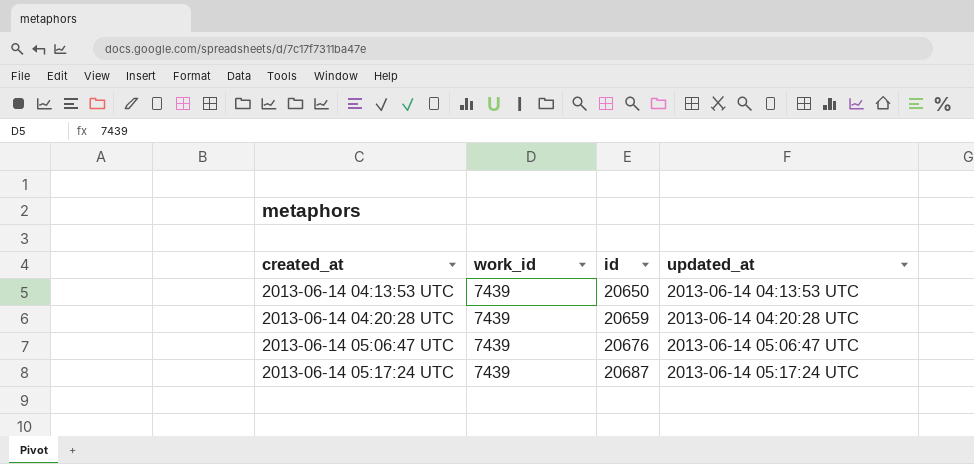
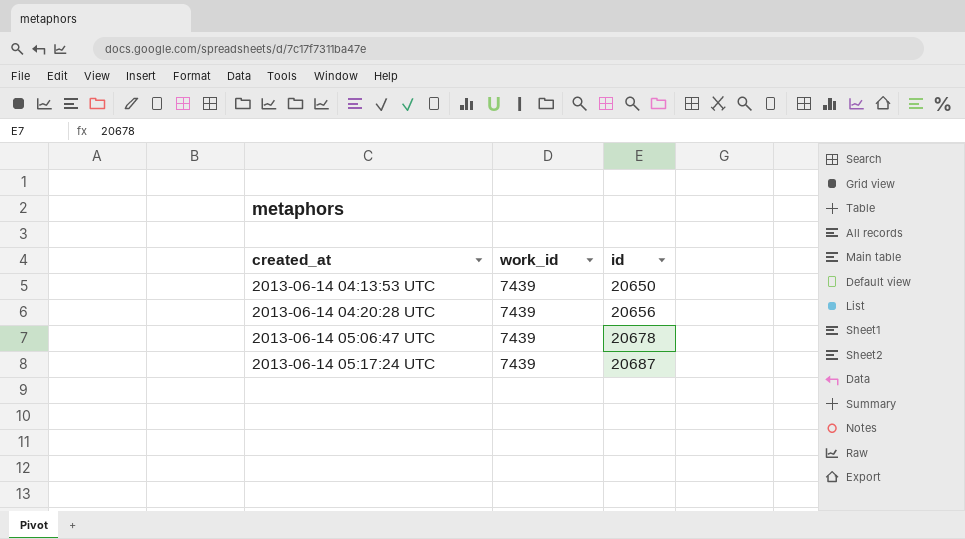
column updated_at | position: 4 -> none
2013-06-14 04:20:28 UTC | id: 20659 -> 20656
2013-06-14 05:06:47 UTC | id: 20676 -> 20678

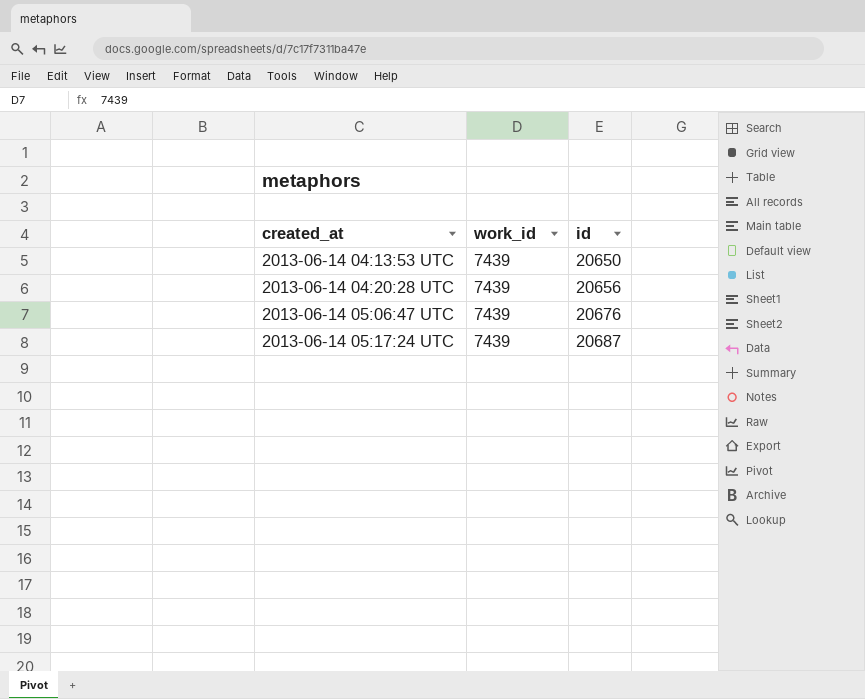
2013-06-14 05:06:47 UTC | id: 20678 -> 20676

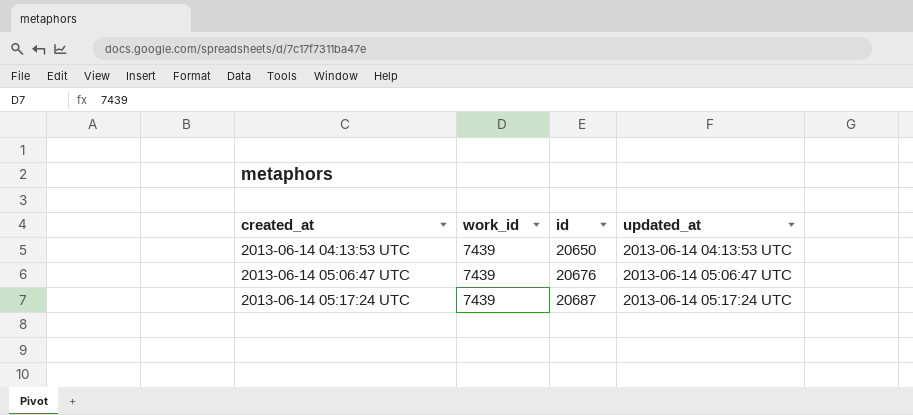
column updated_at | position: none -> 4
row 2013-06-14 04:20:28 UTC: 7439 | 20656 -> none

